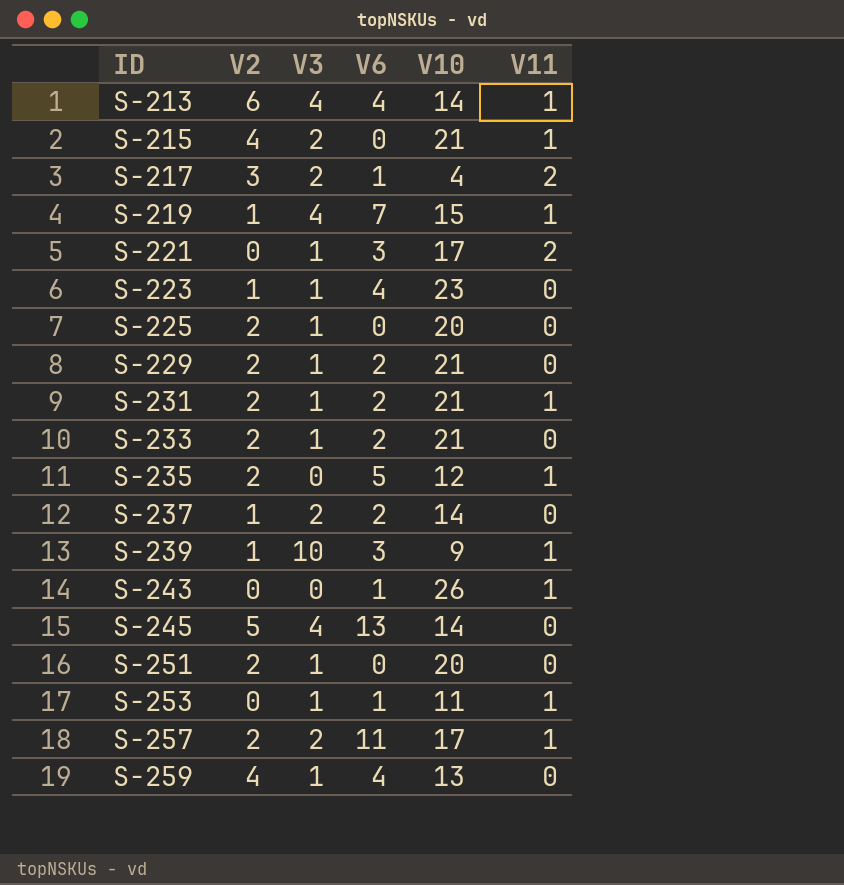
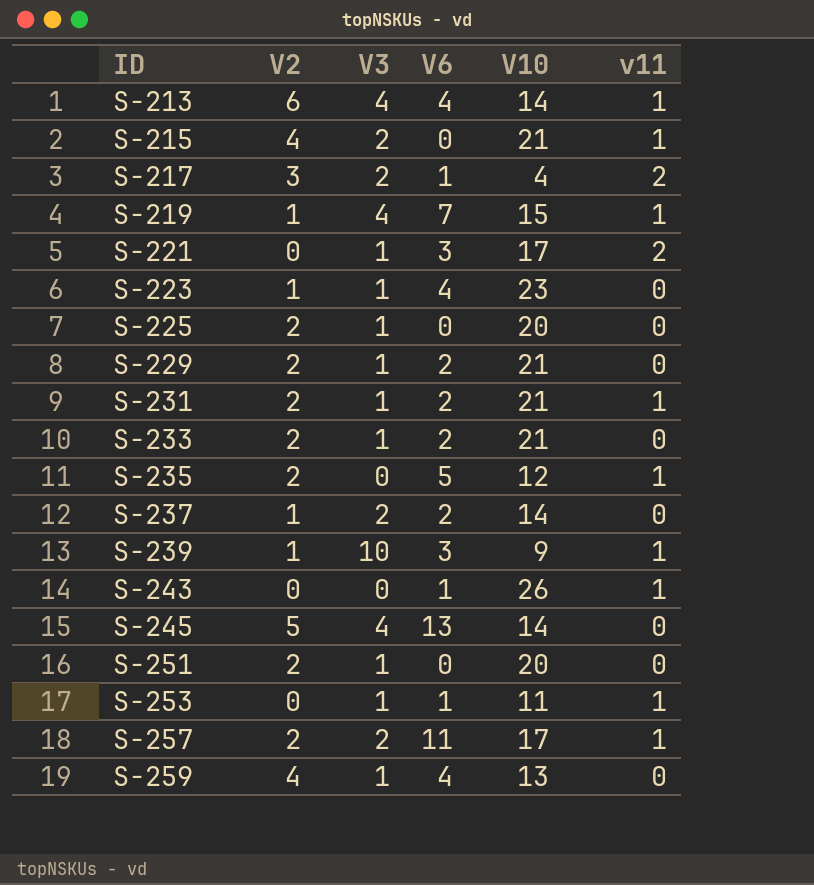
column name: V11 -> v11

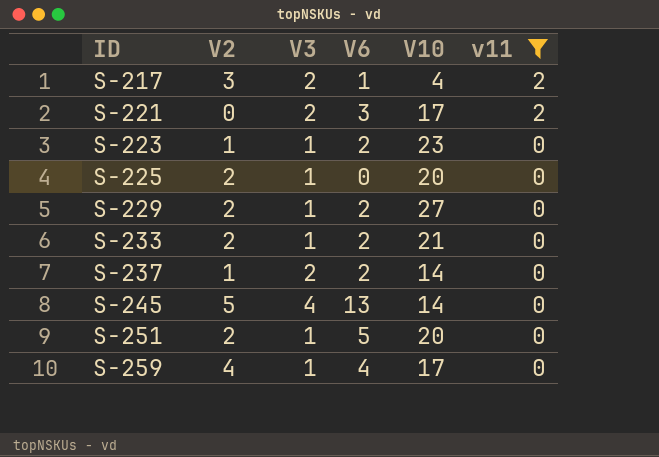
filter: none -> v11 != 1
S-221 | V3: 1 -> 2
S-223 | V6: 4 -> 2
S-229 | V10: 21 -> 27
S-251 | V6: 0 -> 5
S-259 | V10: 13 -> 17

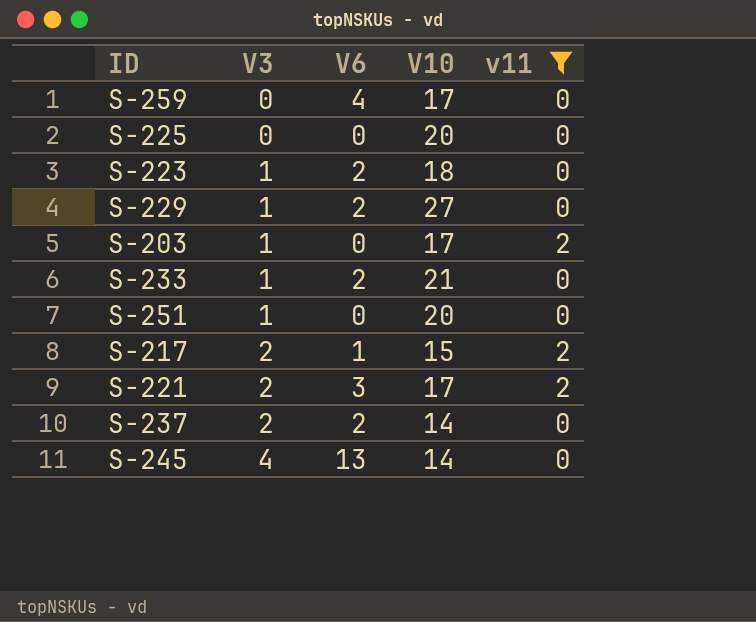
row order: ID ascending -> V3 ascending
column V2 | position: 2 -> none
S-259 | V3: 1 -> 0
S-225 | V3: 1 -> 0
S-223 | V10: 23 -> 18
row S-203: none -> 1 | 0 | 17 | 2
S-251 | V6: 5 -> 0
S-217 | V10: 4 -> 15

